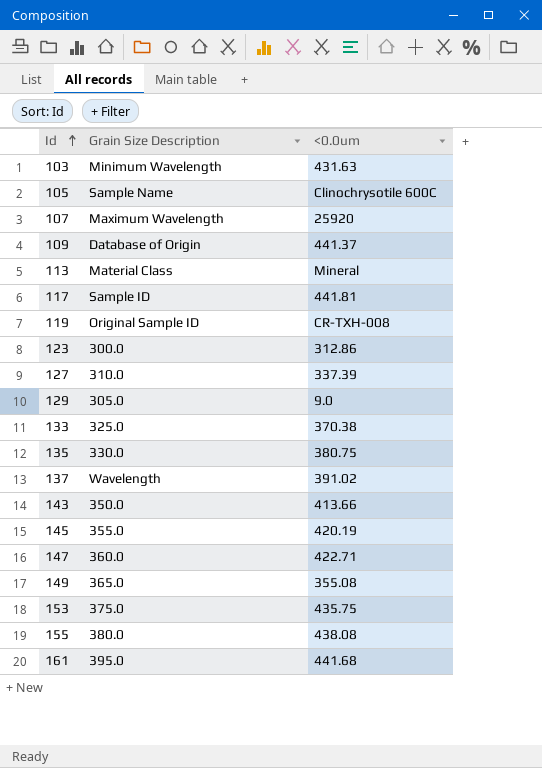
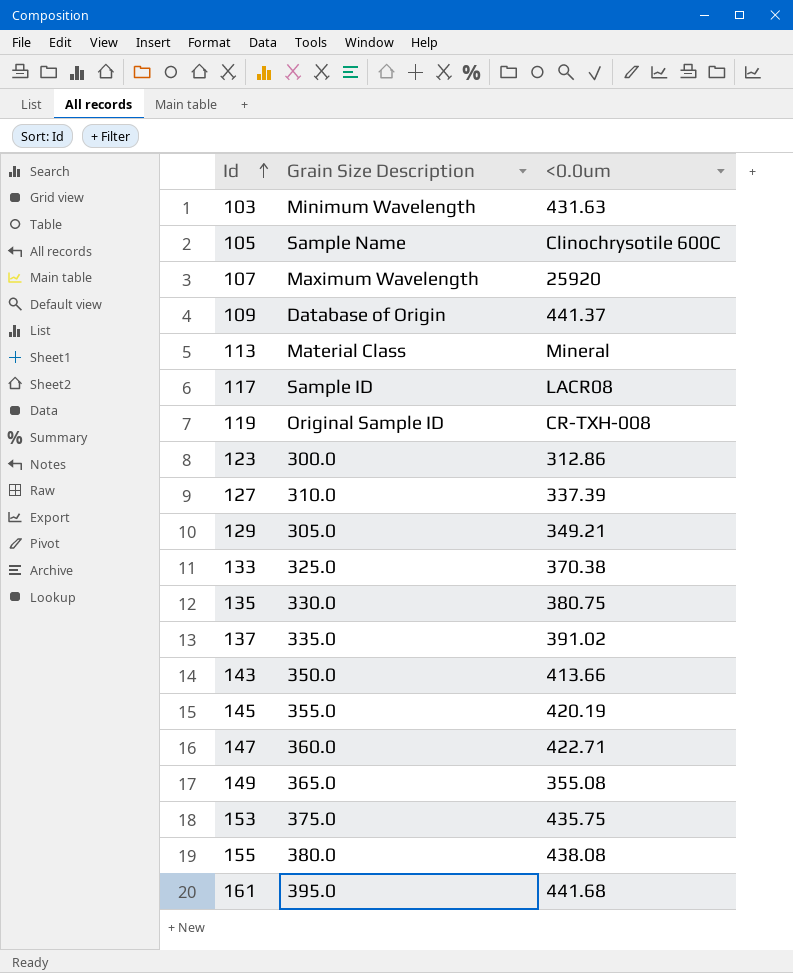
117 | <0.0um: 441.81 -> LACR08
129 | <0.0um: 9.0 -> 349.21
137 | Grain Size Description: Wavelength -> 335.0

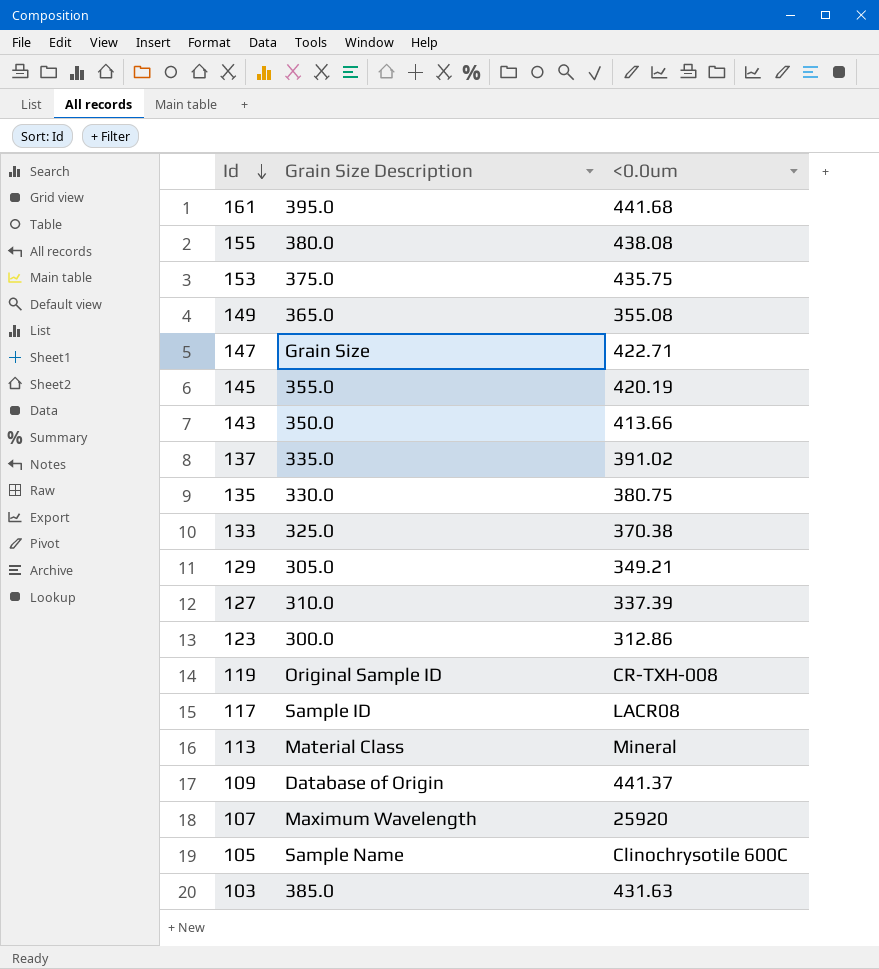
row order: Id ascending -> Id descending
147 | Grain Size Description: 360.0 -> Grain Size
103 | Grain Size Description: Minimum Wavelength -> 385.0

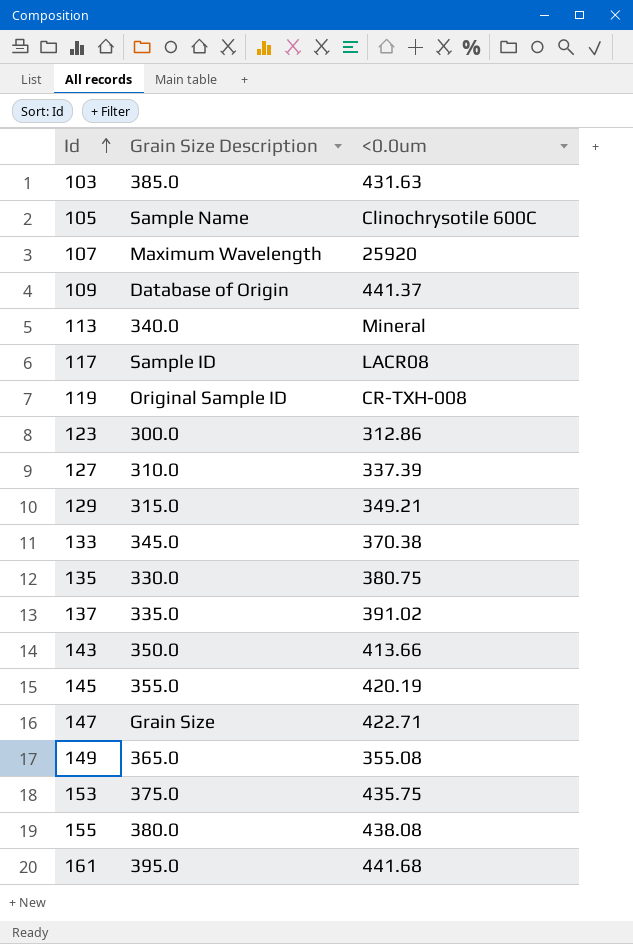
row order: Id descending -> Id ascending
113 | Grain Size Description: Material Class -> 340.0
129 | Grain Size Description: 305.0 -> 315.0
133 | Grain Size Description: 325.0 -> 345.0

